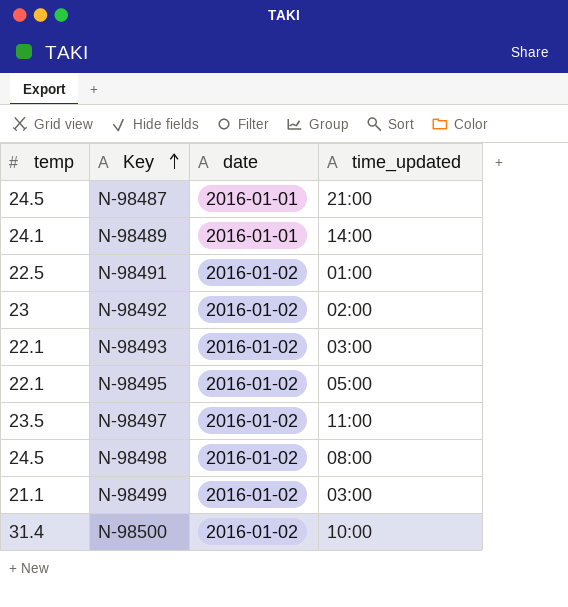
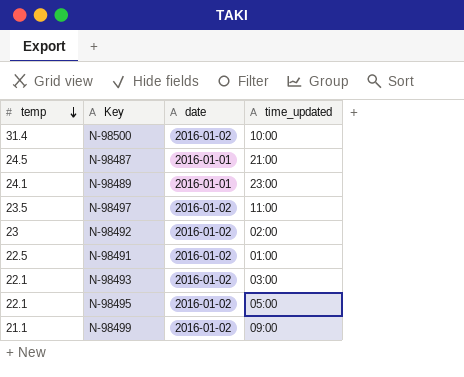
row order: Key ascending -> temp descending
row N-98498: 24.5 | 2016-01-02 | 08:00 -> none
N-98489 | time_updated: 14:00 -> 23:00
N-98499 | time_updated: 03:00 -> 09:00

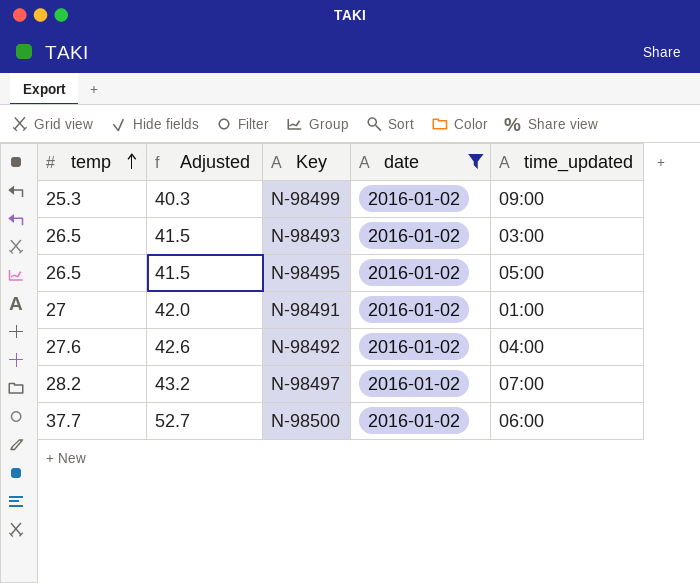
filter: none -> date = 2016-01-02
row order: temp descending -> temp ascending
column Adjusted | formula: none -> [temp] + 15
N-98499 | temp: 21.1 -> 25.3
N-98493 | temp: 22.1 -> 26.5
N-98495 | temp: 22.1 -> 26.5
N-98491 | temp: 22.5 -> 27
N-98492 | temp: 23 -> 27.6
N-98492 | time_updated: 02:00 -> 04:00
N-98497 | temp: 23.5 -> 28.2
N-98497 | time_updated: 11:00 -> 07:00
N-98500 | temp: 31.4 -> 37.7
N-98500 | time_updated: 10:00 -> 06:00

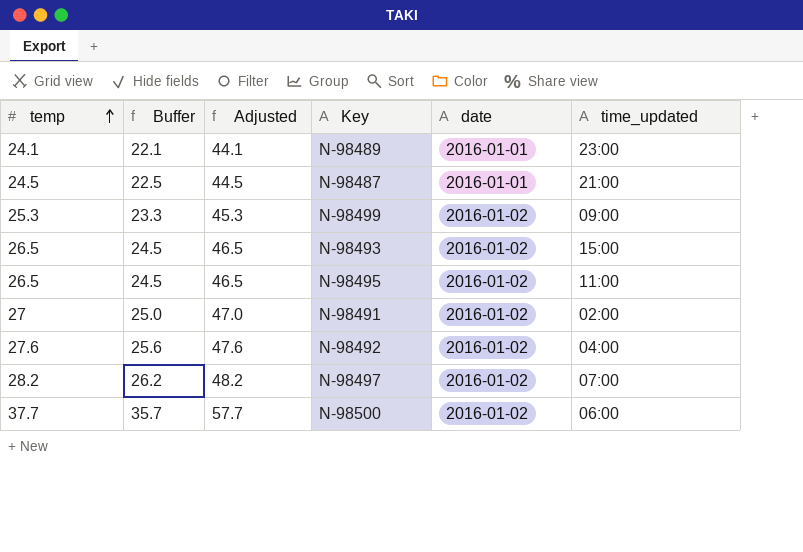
filter: date = 2016-01-02 -> none
column Buffer | formula: none -> [temp] - 2
column Adjusted | formula: [temp] + 15 -> [temp] + 20
N-98493 | time_updated: 03:00 -> 15:00
N-98495 | time_updated: 05:00 -> 11:00
N-98491 | time_updated: 01:00 -> 02:00

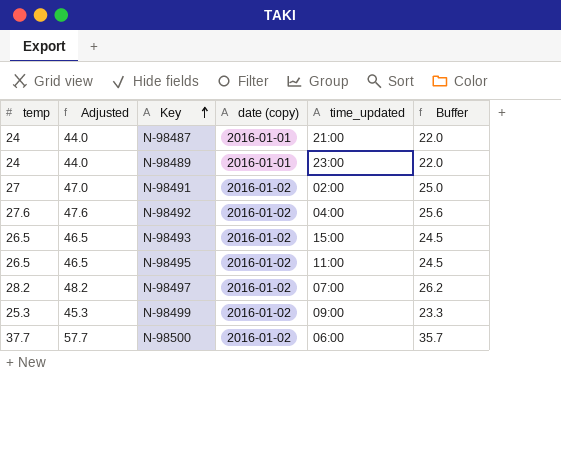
row order: temp ascending -> Key ascending
column name: date -> date (copy)
column Buffer | position: 2 -> 6
N-98487 | temp: 24.5 -> 24
N-98487 | Adjusted: 44.5 -> 44.0
N-98487 | Buffer: 22.5 -> 22.0
N-98489 | temp: 24.1 -> 24
N-98489 | Adjusted: 44.1 -> 44.0
N-98489 | Buffer: 22.1 -> 22.0

